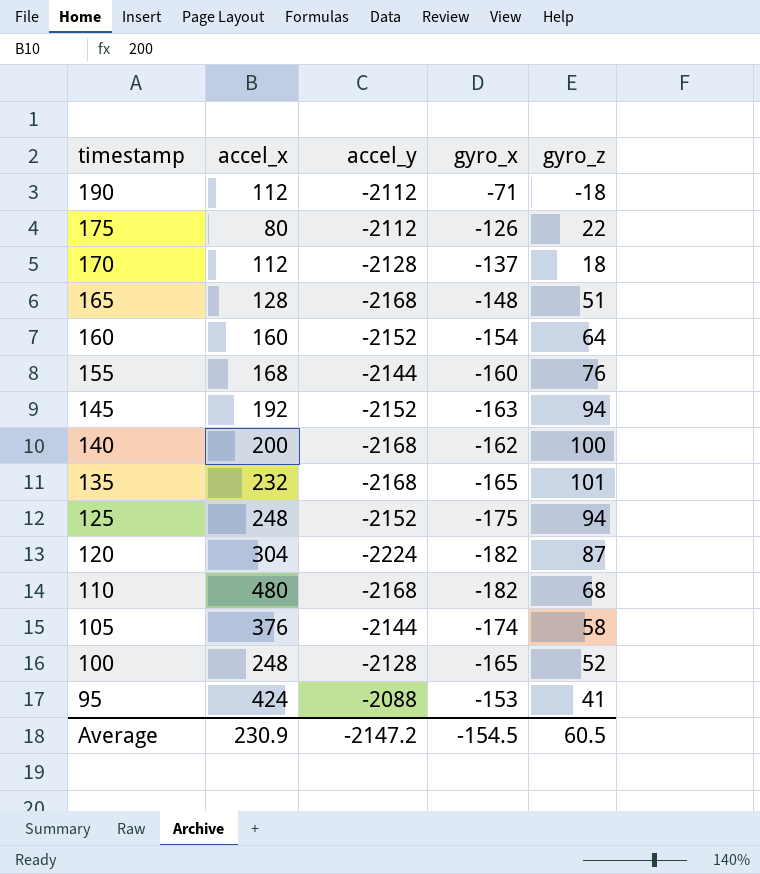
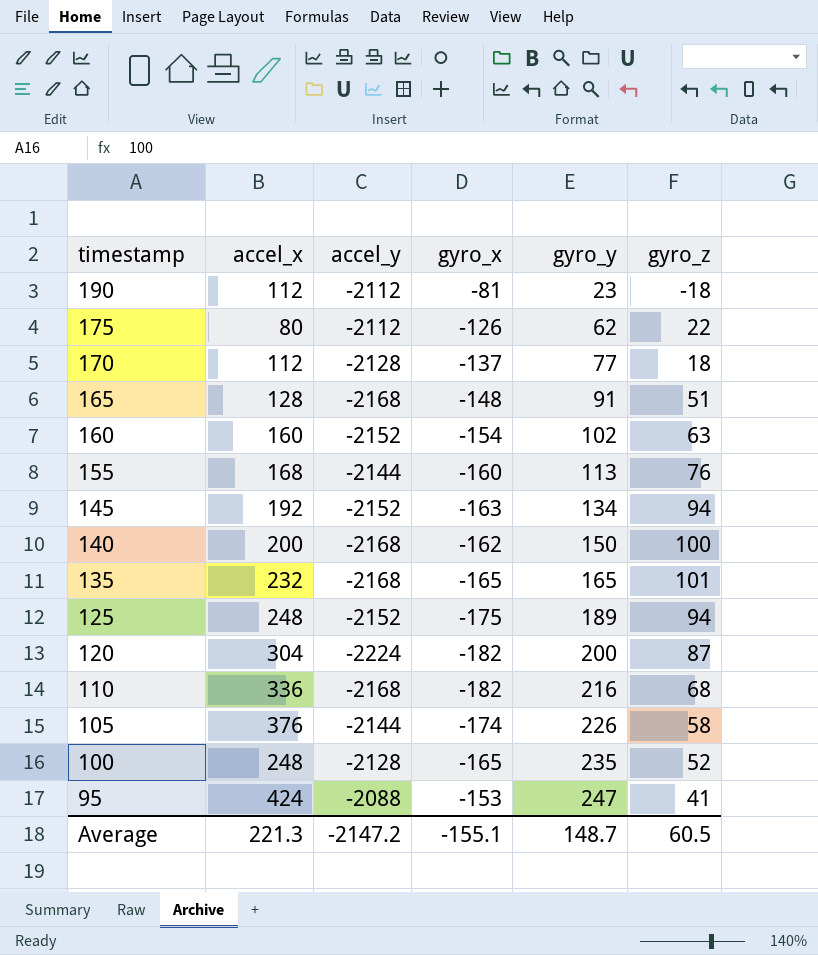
column gyro_y | position: none -> 5
190 | gyro_x: -71 -> -81
160 | gyro_z: 64 -> 63
110 | accel_x: 480 -> 336
Average | accel_x: 230.9 -> 221.3
Average | gyro_x: -154.5 -> -155.1

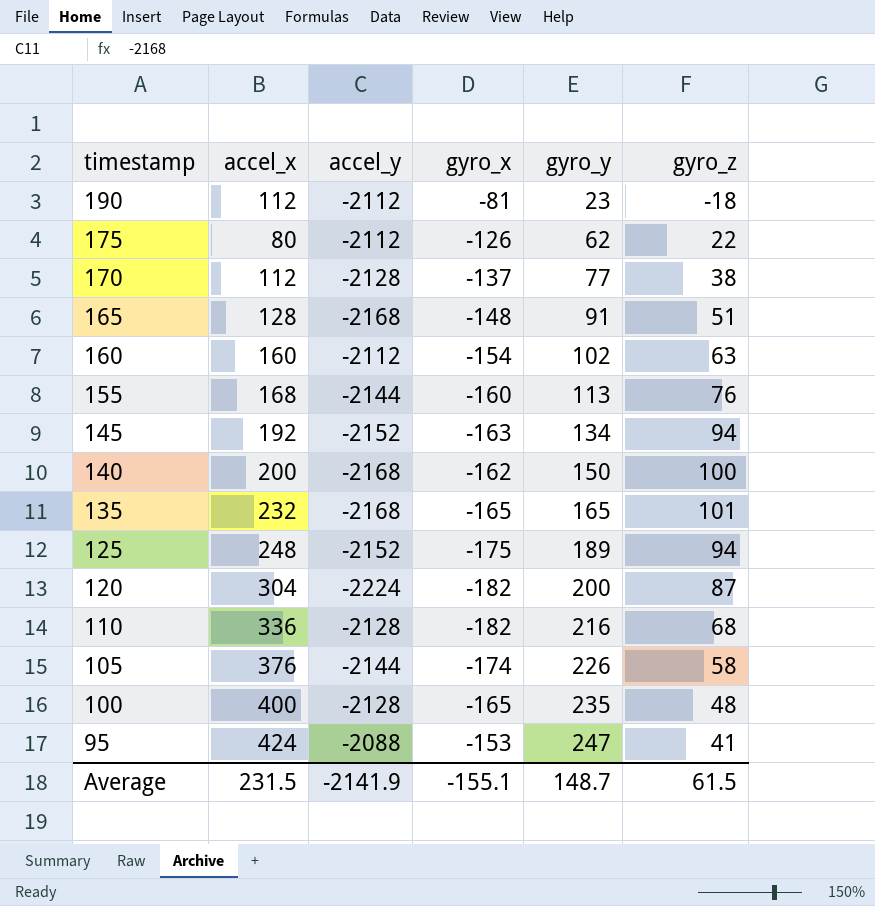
170 | gyro_z: 18 -> 38
160 | accel_y: -2152 -> -2112
110 | accel_y: -2168 -> -2128
100 | accel_x: 248 -> 400
100 | gyro_z: 52 -> 48
Average | accel_x: 221.3 -> 231.5
Average | accel_y: -2147.2 -> -2141.9
Average | gyro_z: 60.5 -> 61.5

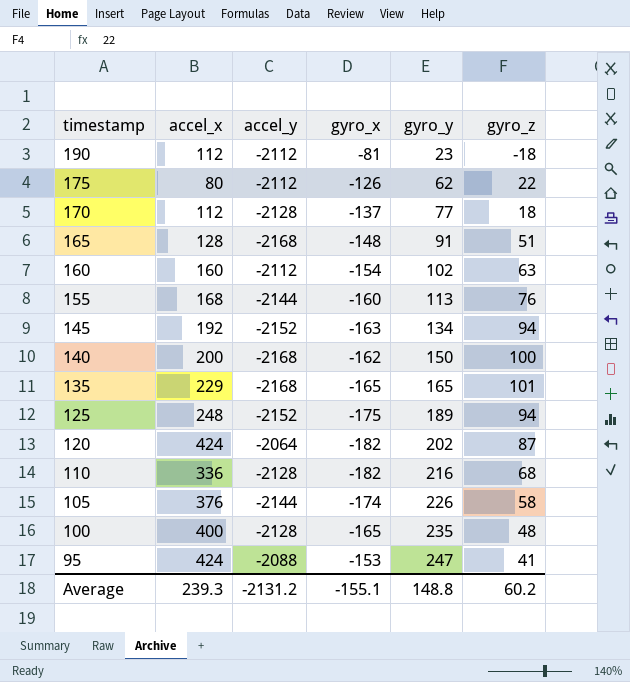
170 | gyro_z: 38 -> 18
135 | accel_x: 232 -> 229
120 | accel_x: 304 -> 424
120 | accel_y: -2224 -> -2064
120 | gyro_y: 200 -> 202
Average | accel_x: 231.5 -> 239.3
Average | accel_y: -2141.9 -> -2131.2
Average | gyro_y: 148.7 -> 148.8
Average | gyro_z: 61.5 -> 60.2

